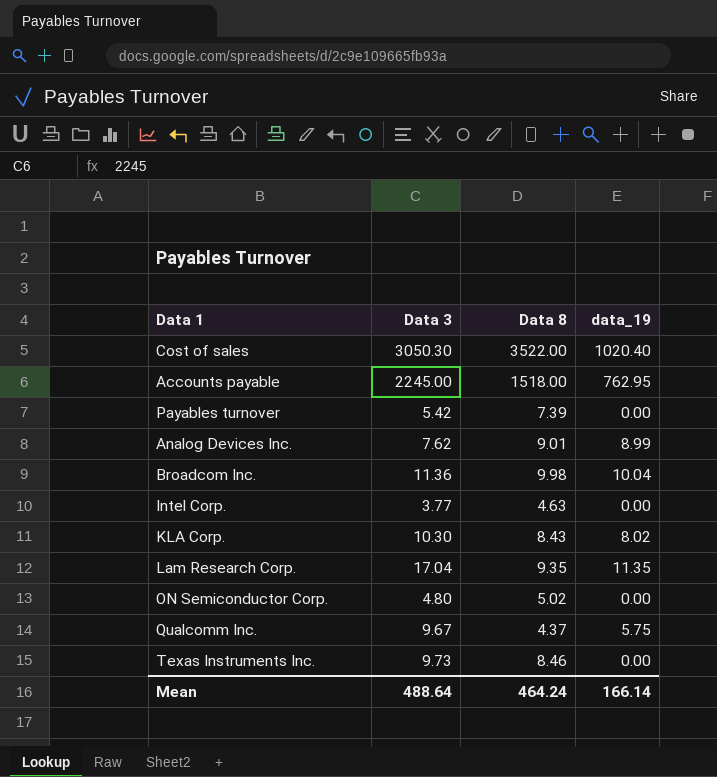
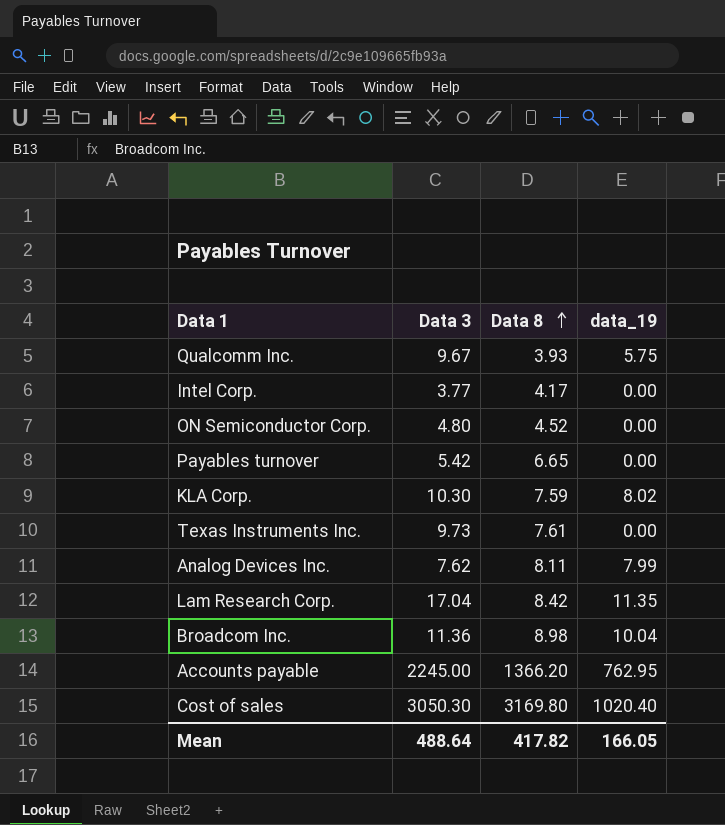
row order: none -> Data 8 ascending
Qualcomm Inc. | Data 8: 4.37 -> 3.93
Intel Corp. | Data 8: 4.63 -> 4.17
ON Semiconductor Corp. | Data 8: 5.02 -> 4.52
Payables turnover | Data 8: 7.39 -> 6.65
KLA Corp. | Data 8: 8.43 -> 7.59
Texas Instruments Inc. | Data 8: 8.46 -> 7.61
Analog Devices Inc. | Data 8: 9.01 -> 8.11
Analog Devices Inc. | data_19: 8.99 -> 7.99
Lam Research Corp. | Data 8: 9.35 -> 8.42
Broadcom Inc. | Data 8: 9.98 -> 8.98
Accounts payable | Data 8: 1518.00 -> 1366.20
Cost of sales | Data 8: 3522.00 -> 3169.80
Mean | Data 8: 464.24 -> 417.82
Mean | data_19: 166.14 -> 166.05

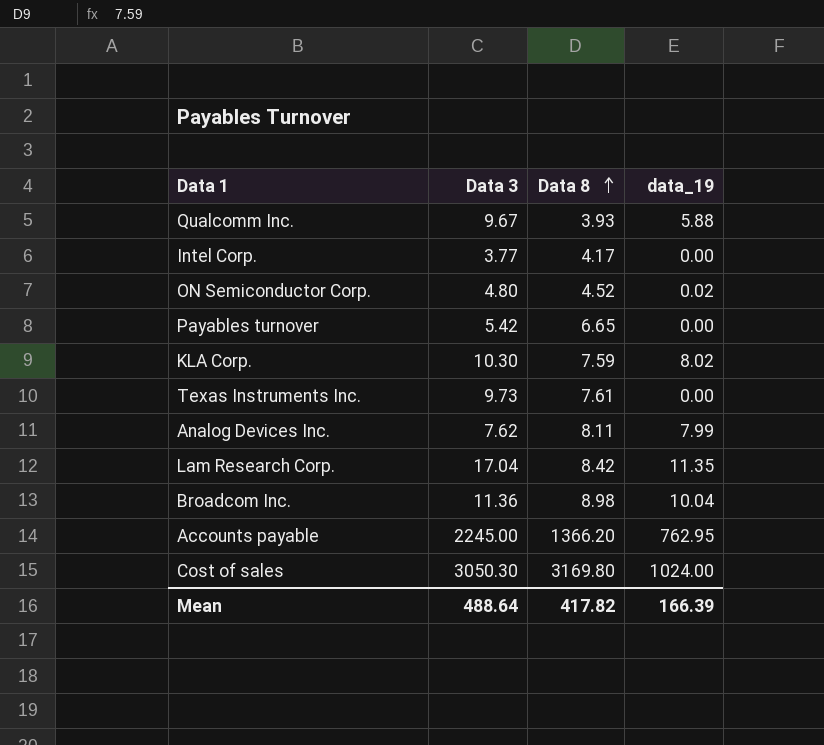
Qualcomm Inc. | data_19: 5.75 -> 5.88
ON Semiconductor Corp. | data_19: 0.00 -> 0.02
Cost of sales | data_19: 1020.40 -> 1024.00
Mean | data_19: 166.05 -> 166.39

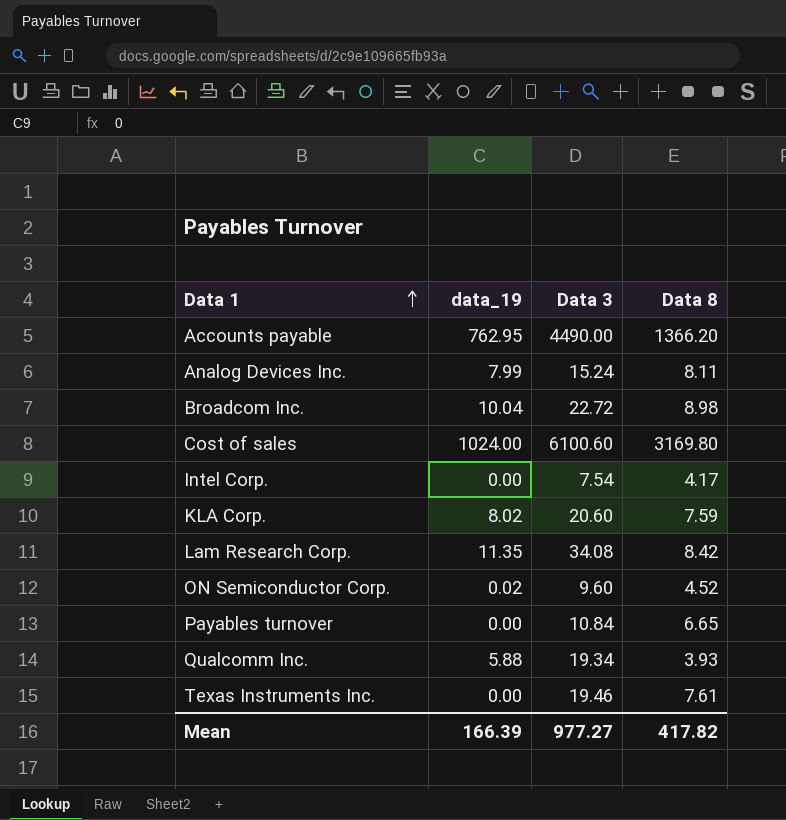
row order: Data 8 ascending -> Data 1 ascending
column data_19 | position: 4 -> 2
Accounts payable | Data 3: 2245.00 -> 4490.00
Analog Devices Inc. | Data 3: 7.62 -> 15.24
Broadcom Inc. | Data 3: 11.36 -> 22.72
Cost of sales | Data 3: 3050.30 -> 6100.60
Intel Corp. | Data 3: 3.77 -> 7.54
KLA Corp. | Data 3: 10.30 -> 20.60
Lam Research Corp. | Data 3: 17.04 -> 34.08
ON Semiconductor Corp. | Data 3: 4.80 -> 9.60
Payables turnover | Data 3: 5.42 -> 10.84
Qualcomm Inc. | Data 3: 9.67 -> 19.34
Texas Instruments Inc. | Data 3: 9.73 -> 19.46
Mean | Data 3: 488.64 -> 977.27

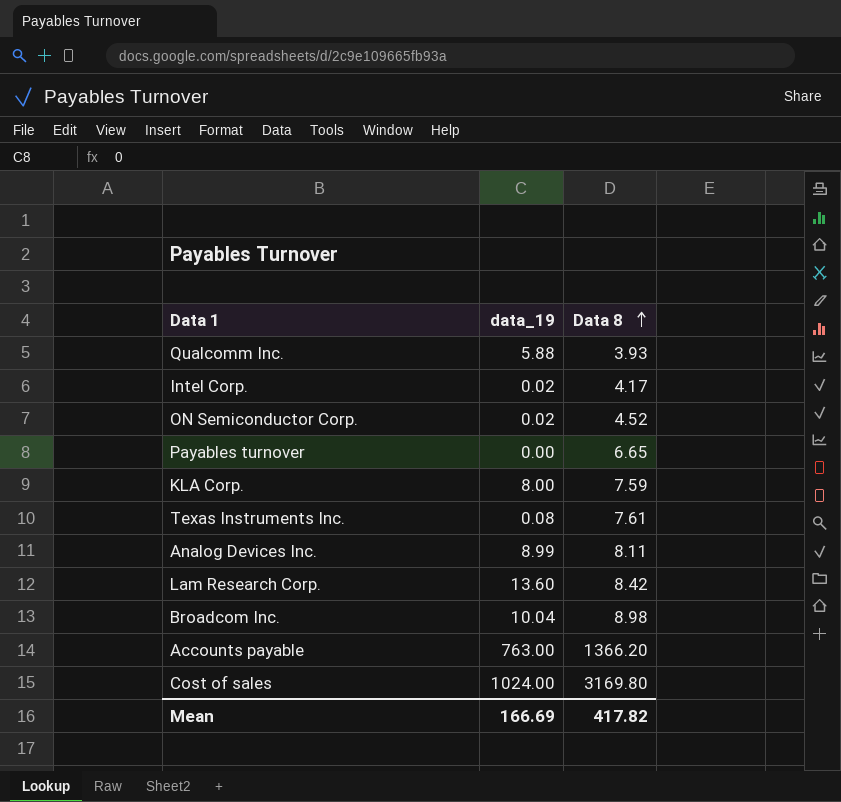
row order: Data 1 ascending -> Data 8 ascending
column Data 3 | position: 3 -> none
Intel Corp. | data_19: 0.00 -> 0.02
KLA Corp. | data_19: 8.02 -> 8.00
Texas Instruments Inc. | data_19: 0.00 -> 0.08
Analog Devices Inc. | data_19: 7.99 -> 8.99
Lam Research Corp. | data_19: 11.35 -> 13.60
Accounts payable | data_19: 762.95 -> 763.00
Mean | data_19: 166.39 -> 166.69

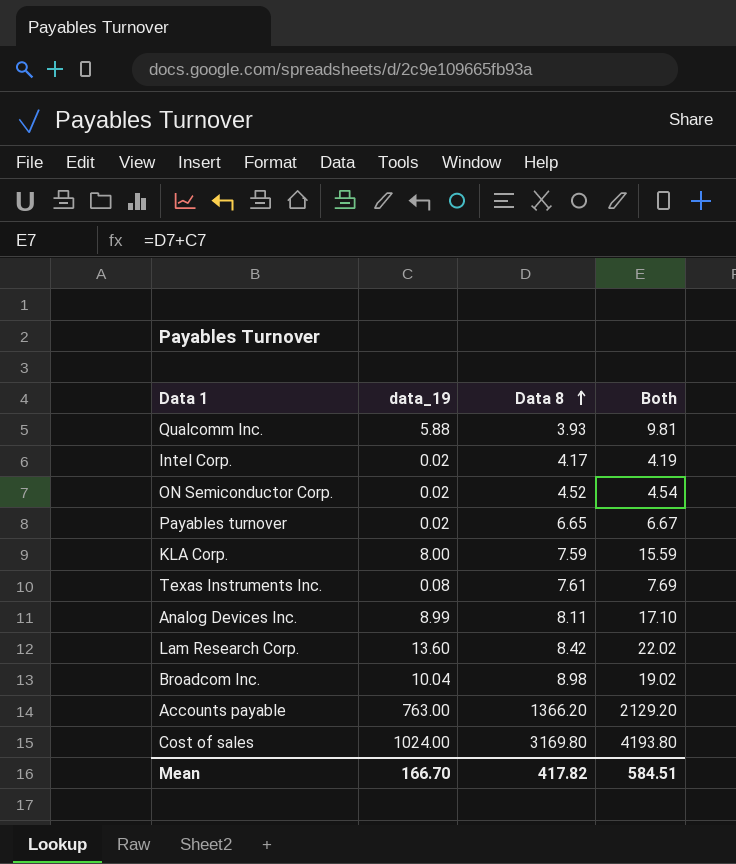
column Both | formula: none -> [data_19] + [Data 8]
Payables turnover | data_19: 0.00 -> 0.02
Mean | data_19: 166.69 -> 166.70

